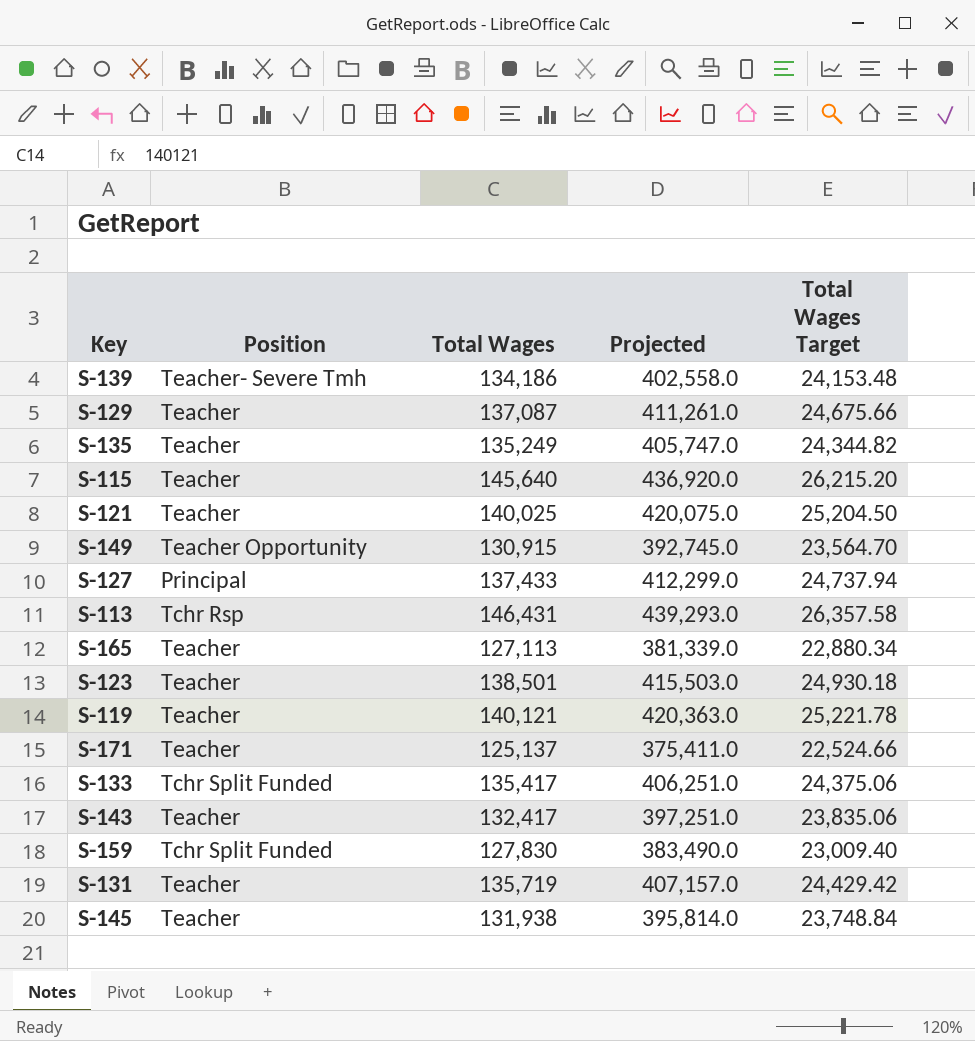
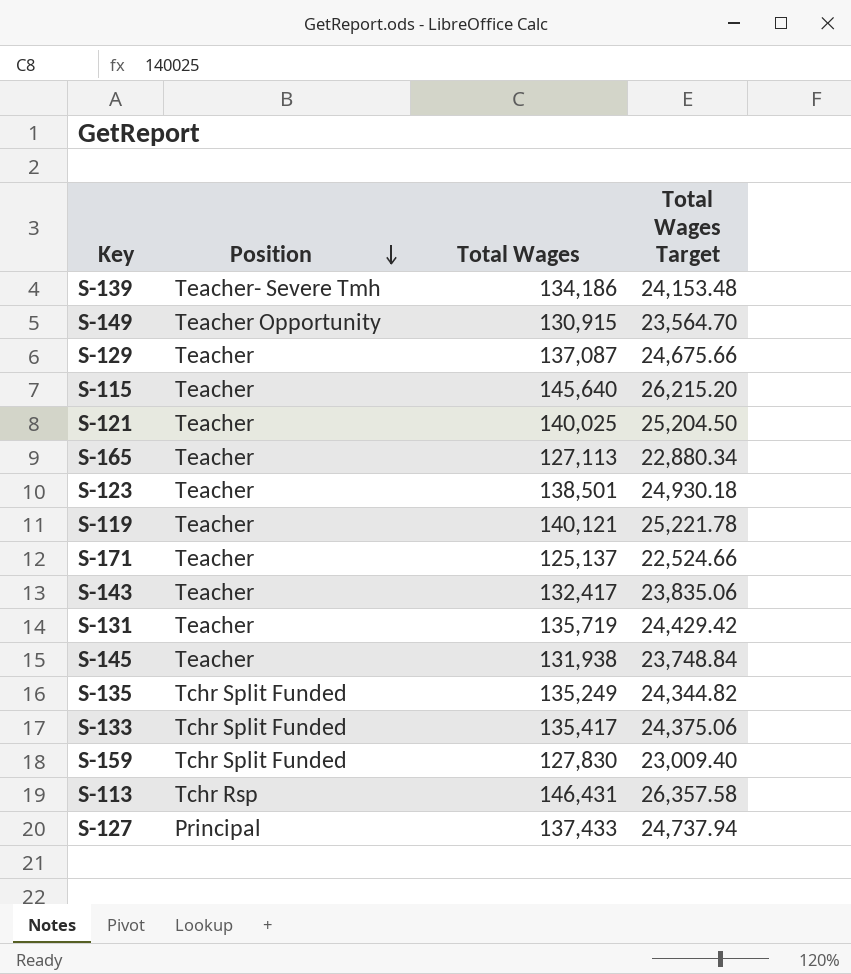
row order: none -> Position descending
column Projected | formula: [Total Wages] * 3 -> none
S-135 | Position: Teacher -> Tchr Split Funded

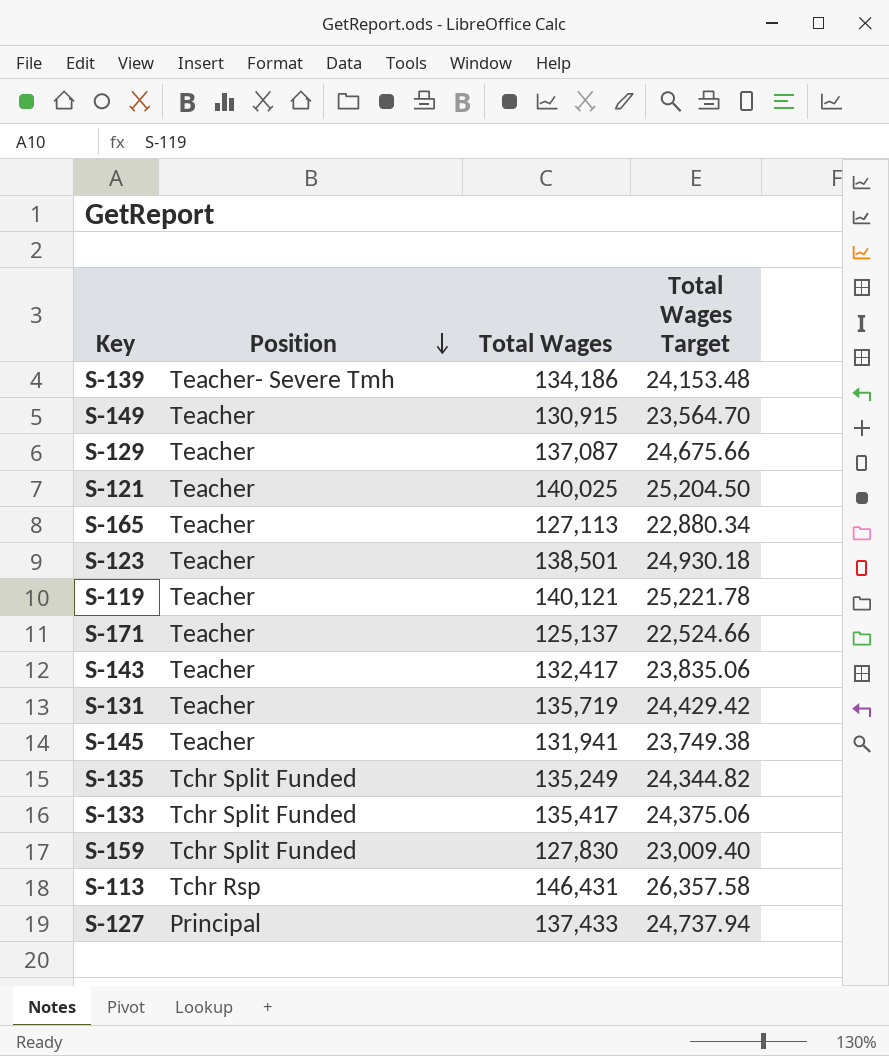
row S-115: Teacher | 145,640 | 26,215.20 -> none
S-149 | Position: Teacher Opportunity -> Teacher
S-145 | Total Wages: 131,938 -> 131,941
S-145 | Total Wages Target: 23,748.84 -> 23,749.38

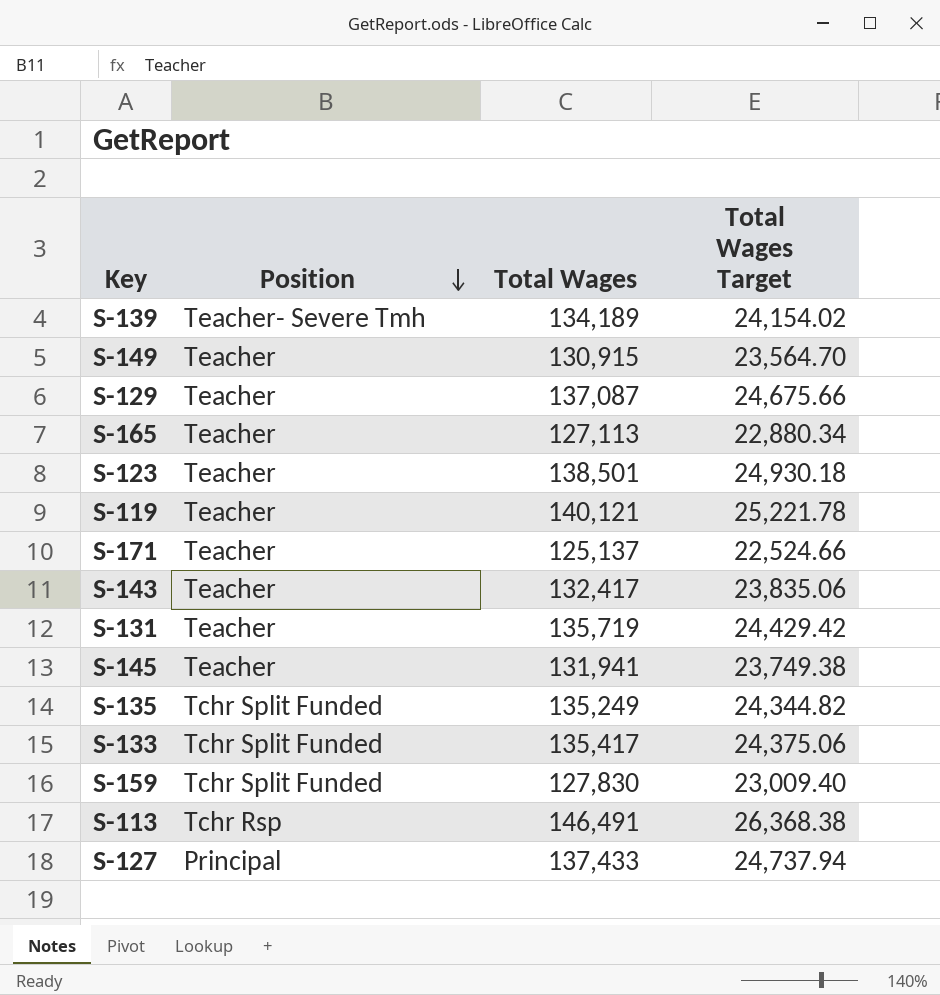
row S-121: Teacher | 140,025 | 25,204.50 -> none
S-139 | Total Wages: 134,186 -> 134,189
S-139 | Total Wages Target: 24,153.48 -> 24,154.02
S-113 | Total Wages: 146,431 -> 146,491
S-113 | Total Wages Target: 26,357.58 -> 26,368.38

